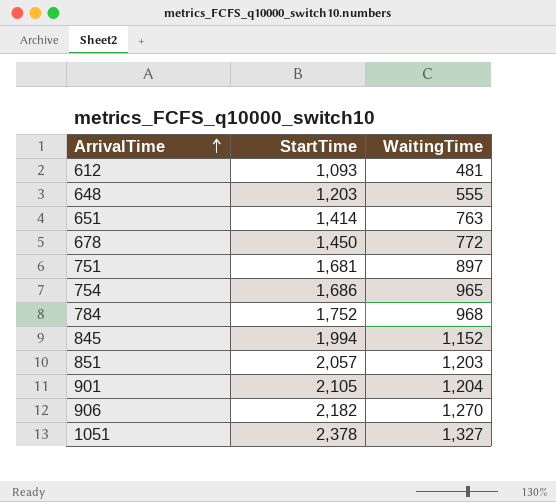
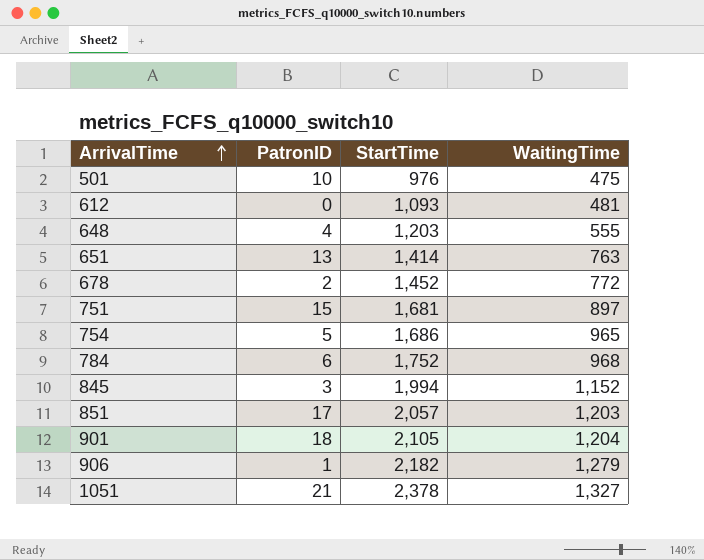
column PatronID | position: none -> 2
row 501: none -> 10 | 976 | 475
678 | StartTime: 1,450 -> 1,452
906 | WaitingTime: 1,270 -> 1,279

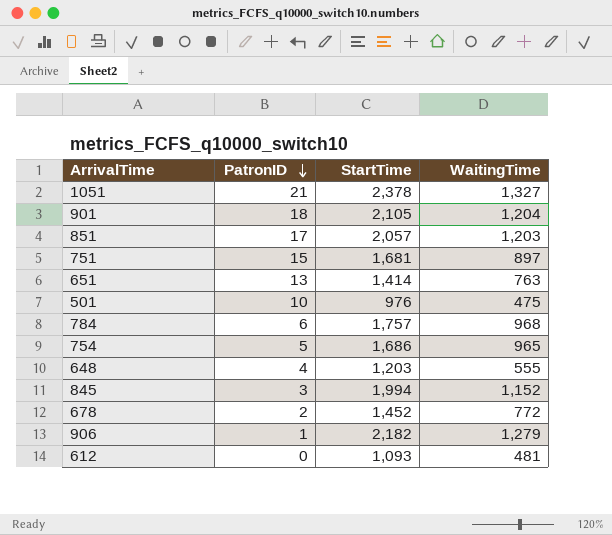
row order: ArrivalTime ascending -> PatronID descending
784 | StartTime: 1,752 -> 1,757

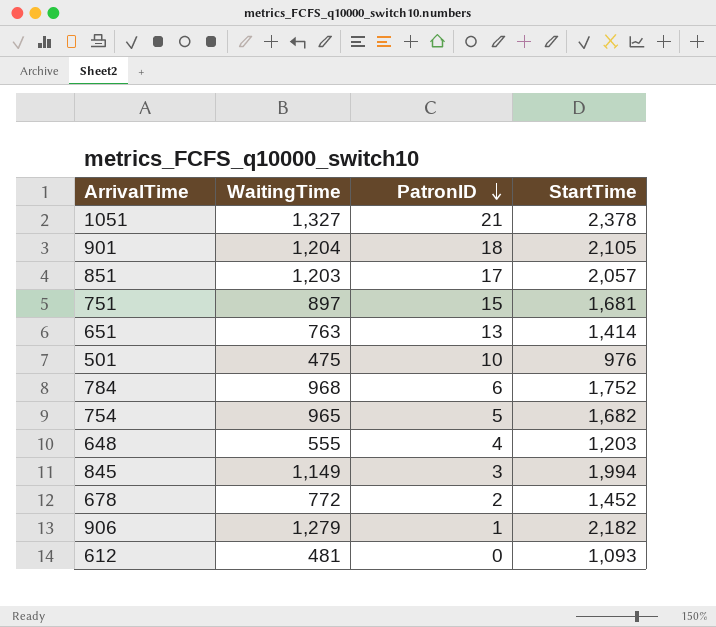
column WaitingTime | position: 4 -> 2
784 | StartTime: 1,757 -> 1,752
754 | StartTime: 1,686 -> 1,682
845 | WaitingTime: 1,152 -> 1,149

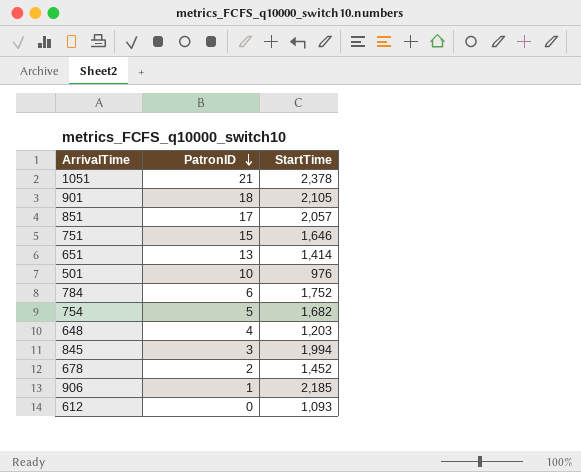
column WaitingTime | position: 2 -> none
751 | StartTime: 1,681 -> 1,646
906 | StartTime: 2,182 -> 2,185

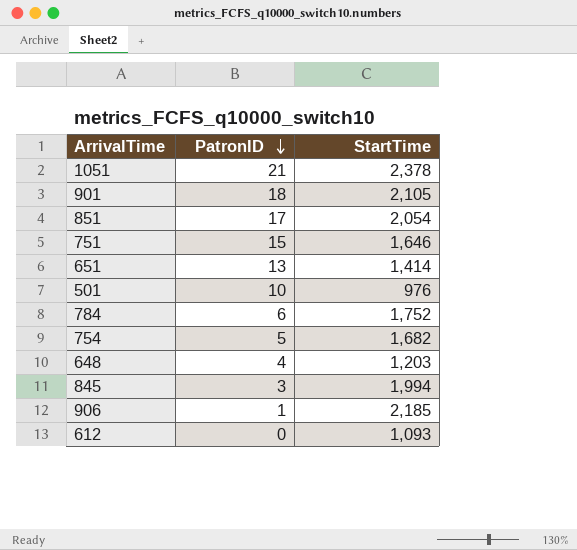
row 678: 2 | 1,452 -> none
851 | StartTime: 2,057 -> 2,054

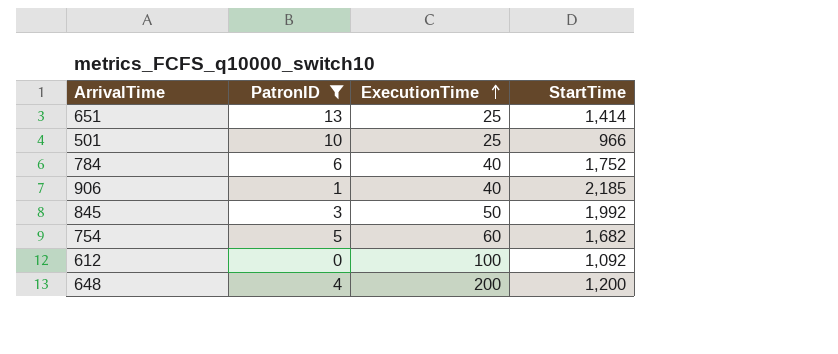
filter: none -> PatronID <= 13
row order: PatronID descending -> ExecutionTime ascending
column ExecutionTime | position: none -> 3
501 | StartTime: 976 -> 966
845 | StartTime: 1,994 -> 1,992
612 | StartTime: 1,093 -> 1,092
648 | StartTime: 1,203 -> 1,200

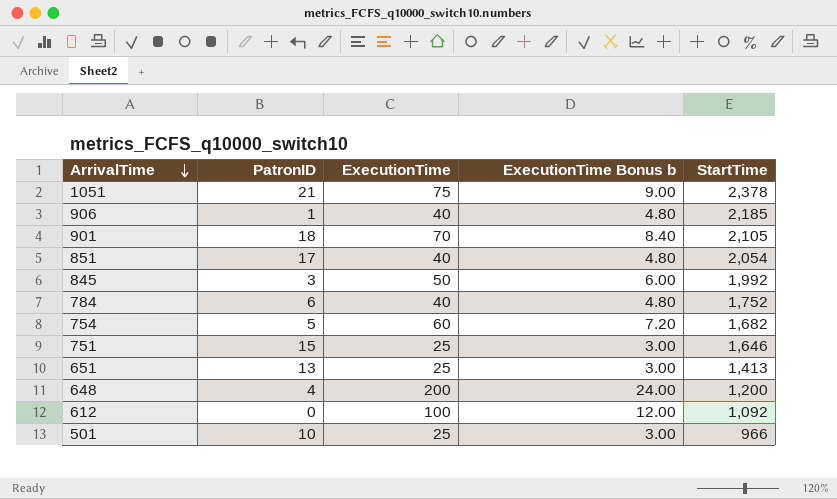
filter: PatronID <= 13 -> none
row order: ExecutionTime ascending -> ArrivalTime descending
column ExecutionTime Bonus b | formula: none -> [ExecutionTime] * 0.12
651 | StartTime: 1,414 -> 1,413

